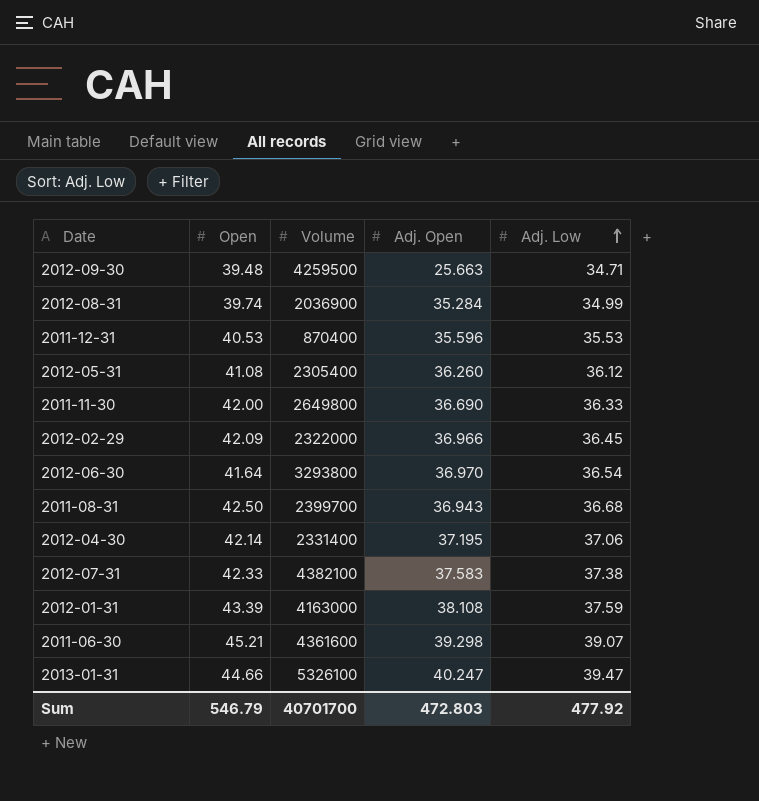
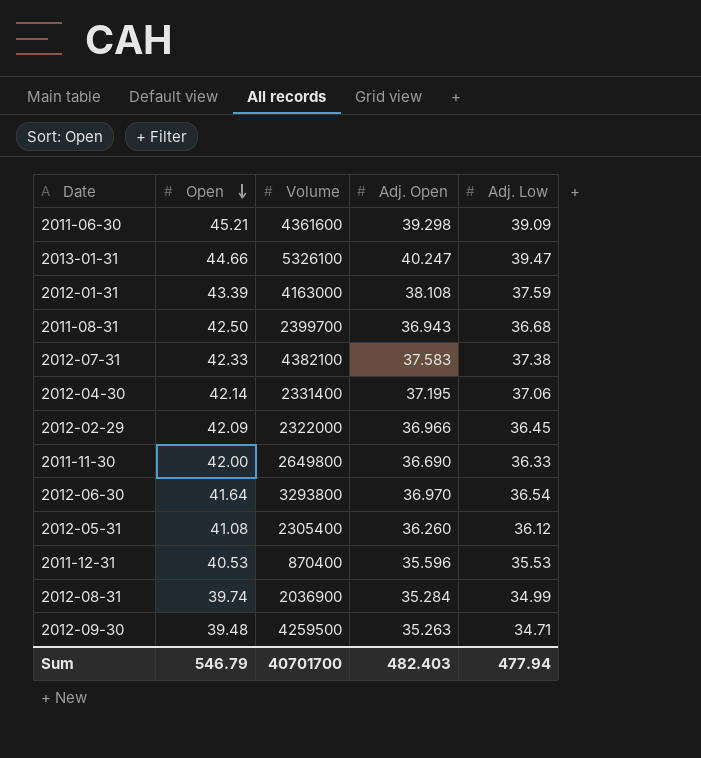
row order: Adj. Low ascending -> Open descending
2011-06-30 | Adj. Low: 39.07 -> 39.09
2012-09-30 | Adj. Open: 25.663 -> 35.263
Sum | Adj. Open: 472.803 -> 482.403
Sum | Adj. Low: 477.92 -> 477.94

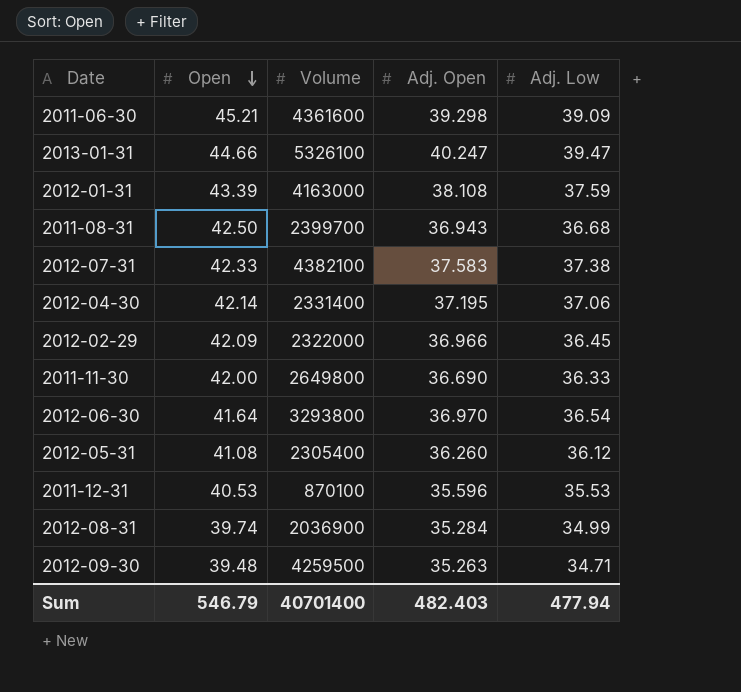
2011-12-31 | Volume: 870400 -> 870100
Sum | Volume: 40701700 -> 40701400

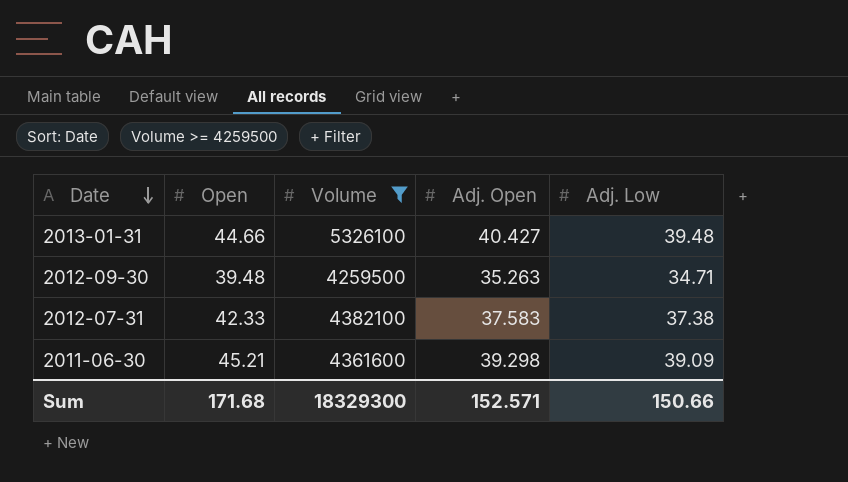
filter: none -> Volume >= 4259500
row order: Open descending -> Date descending
2013-01-31 | Adj. Open: 40.247 -> 40.427
2013-01-31 | Adj. Low: 39.47 -> 39.48
Sum | Open: 546.79 -> 171.68
Sum | Volume: 40701400 -> 18329300
Sum | Adj. Open: 482.403 -> 152.571
Sum | Adj. Low: 477.94 -> 150.66

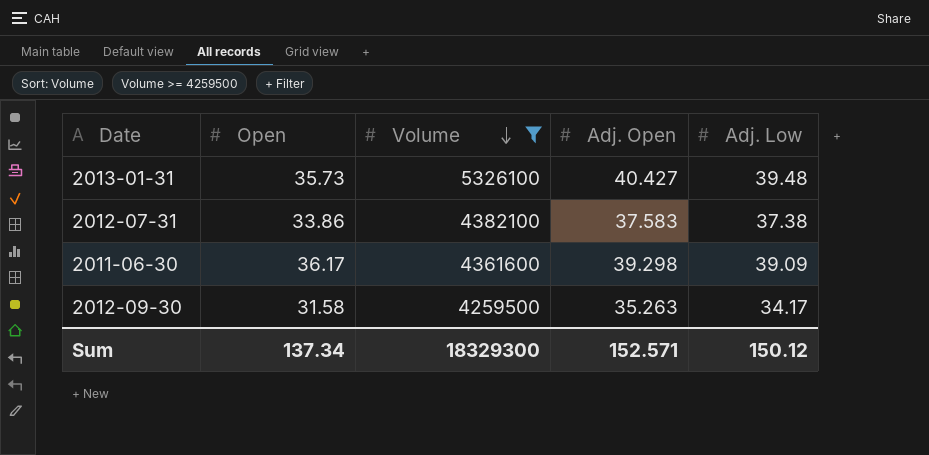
row order: Date descending -> Volume descending
2013-01-31 | Open: 44.66 -> 35.73
2012-07-31 | Open: 42.33 -> 33.86
2011-06-30 | Open: 45.21 -> 36.17
2012-09-30 | Open: 39.48 -> 31.58
2012-09-30 | Adj. Low: 34.71 -> 34.17
Sum | Open: 171.68 -> 137.34
Sum | Adj. Low: 150.66 -> 150.12

